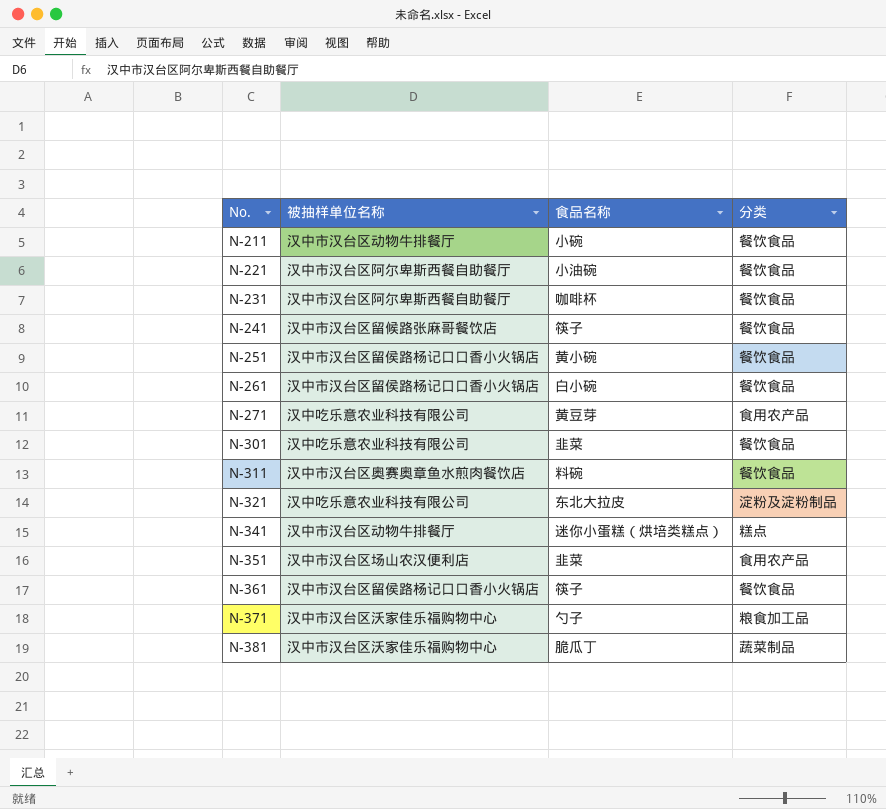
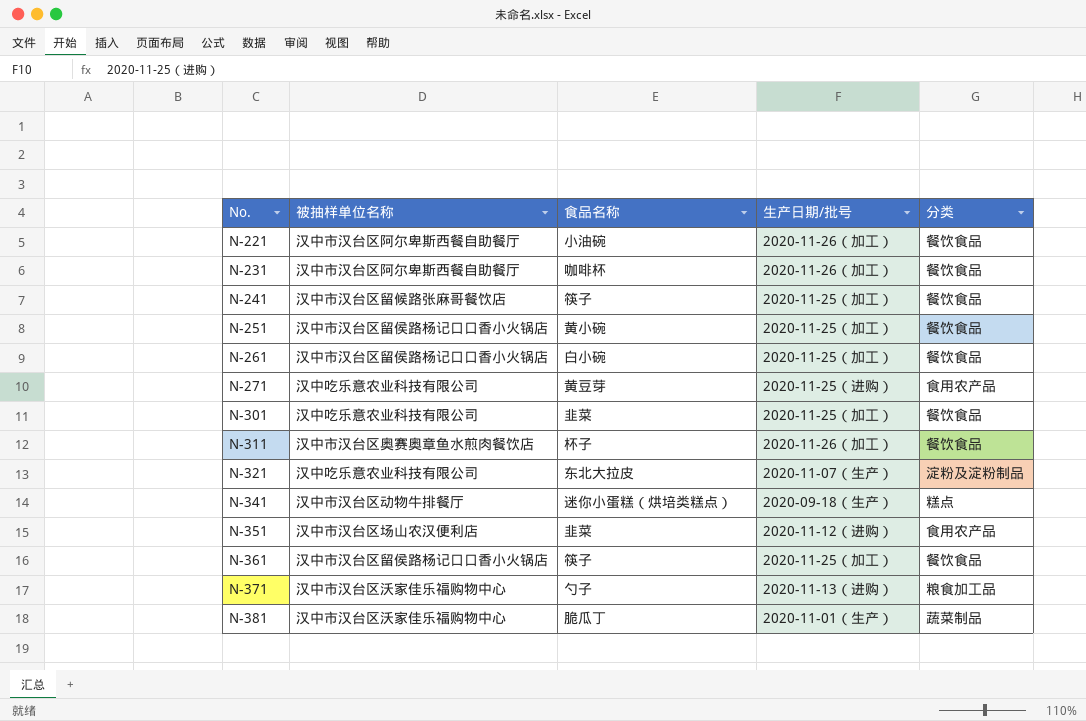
column 生产日期/批号 | position: none -> 4
row N-211: 汉中市汉台区动物牛排餐厅 | 小碗 | 餐饮食品 -> none
N-311 | 食品名称: 料碗 -> 杯子

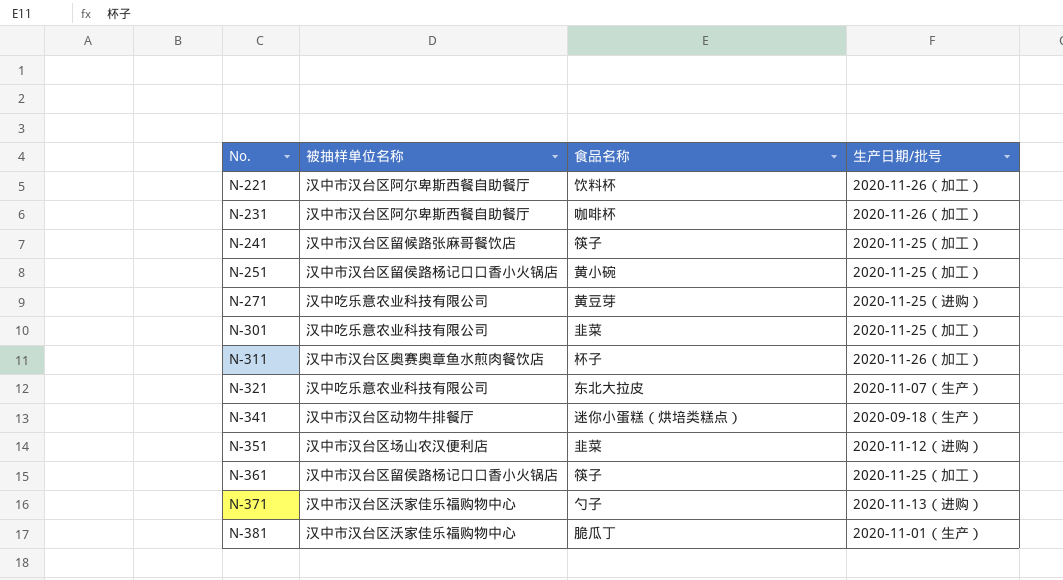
column 分类 | position: 5 -> none
row N-261: 汉中市汉台区留侯路杨记口口香小火锅店 | 白小碗 | 2020-11-25（加工） | 餐饮食品 -> none
N-221 | 食品名称: 小油碗 -> 饮料杯

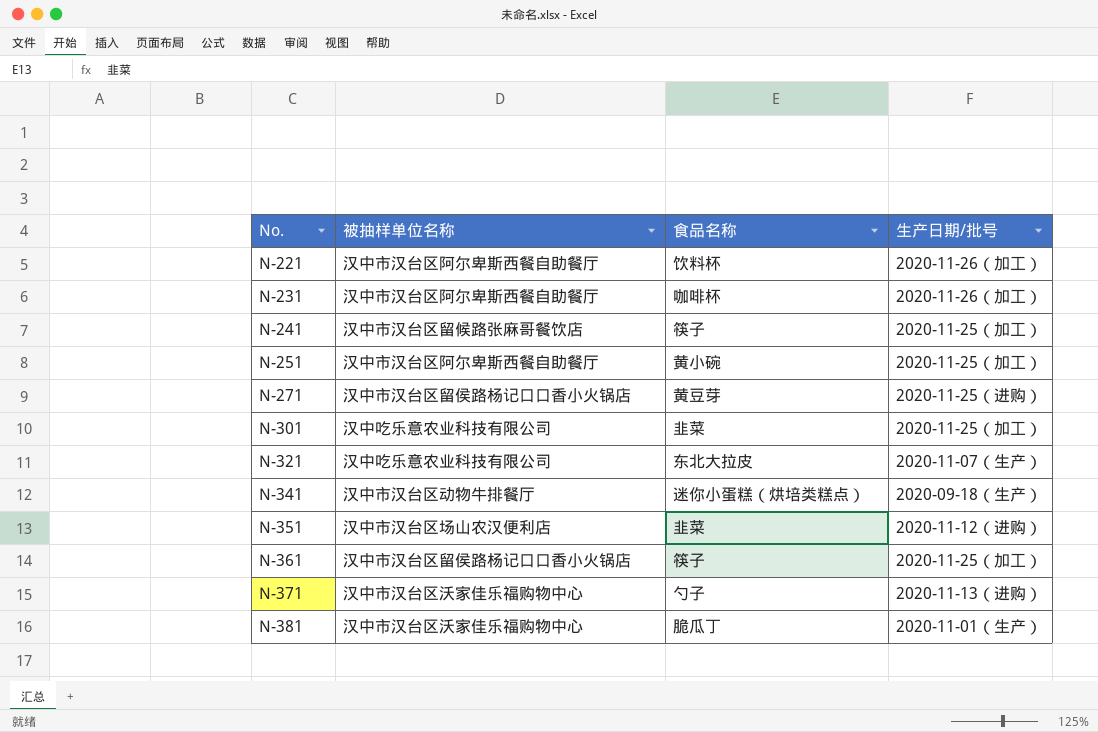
row N-311: 汉中市汉台区奥赛奥章鱼水煎肉餐饮店 | 杯子 | 2020-11-26（加工） -> none
N-251 | 被抽样单位名称: 汉中市汉台区留侯路杨记口口香小火锅店 -> 汉中市汉台区阿尔卑斯西餐自助餐厅
N-271 | 被抽样单位名称: 汉中吃乐意农业科技有限公司 -> 汉中市汉台区留侯路杨记口口香小火锅店

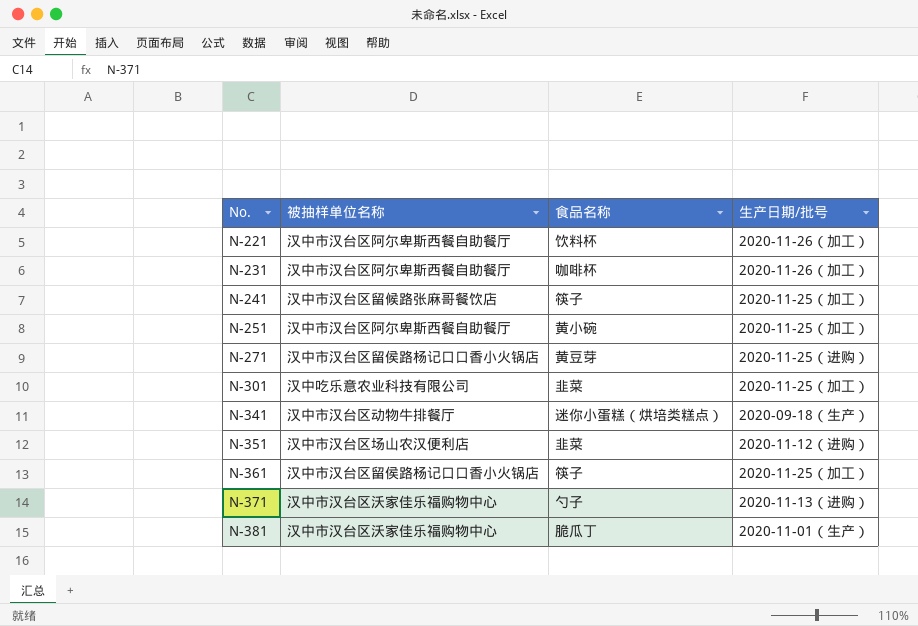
row N-321: 汉中吃乐意农业科技有限公司 | 东北大拉皮 | 2020-11-07（生产） -> none

